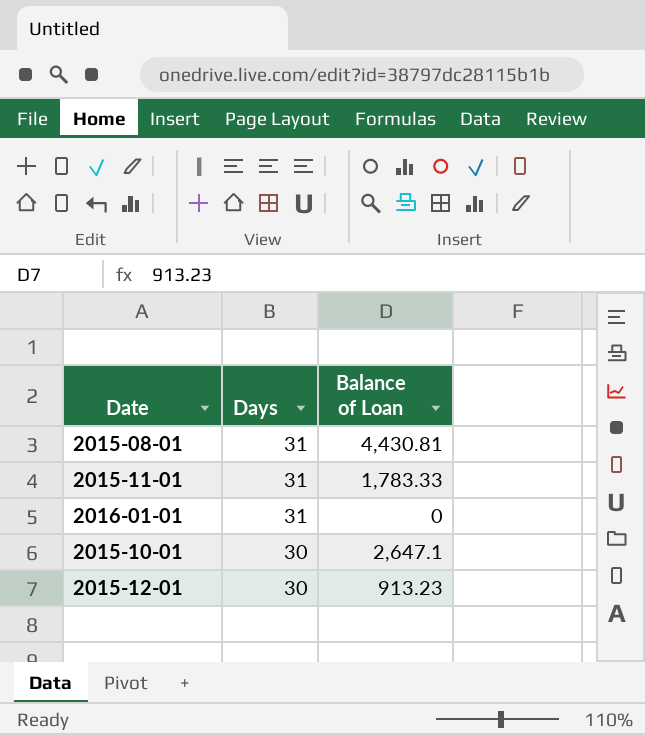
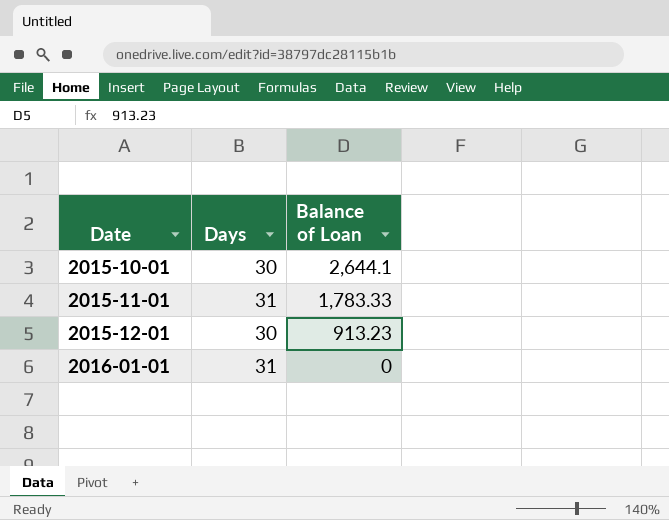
row order: Days descending -> Date ascending
row 2015-08-01: 31 | 4,430.81 -> none
2015-10-01 | Balance of Loan: 2,647.1 -> 2,644.1

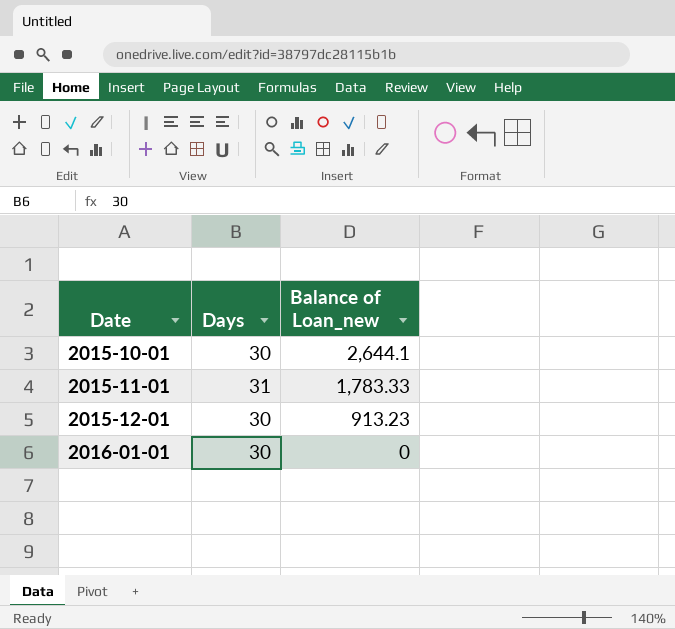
column name: Balance of Loan -> Balance of Loan_new
2016-01-01 | Days: 31 -> 30

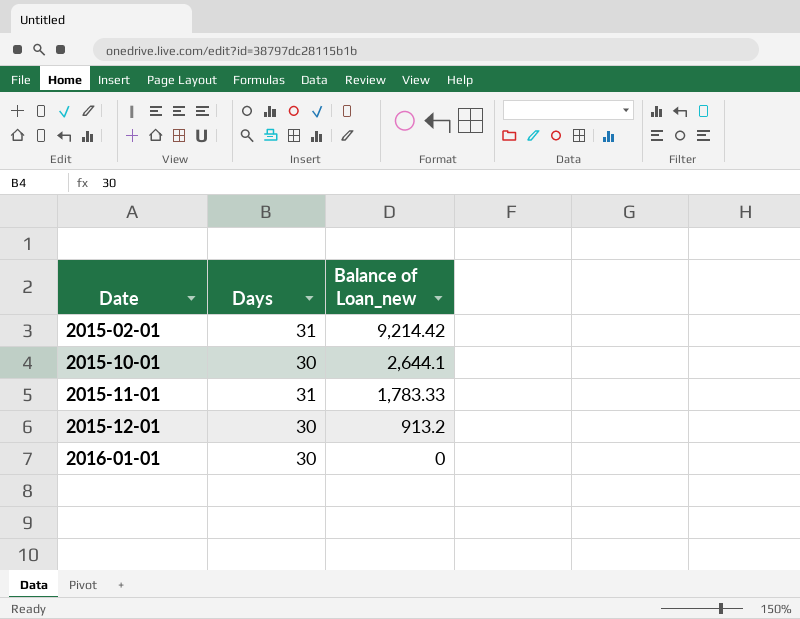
row 2015-02-01: none -> 31 | 9,214.42
2015-12-01 | Balance of Loan_new: 913.23 -> 913.2

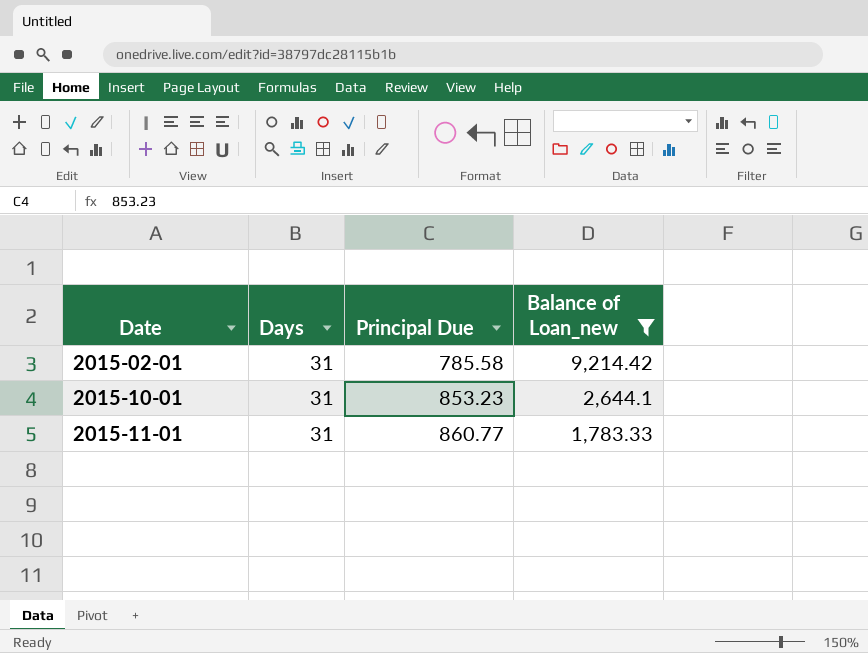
filter: none -> Balance of Loan_new >= 1,783.33
column Principal Due | position: none -> 3
2015-10-01 | Days: 30 -> 31

